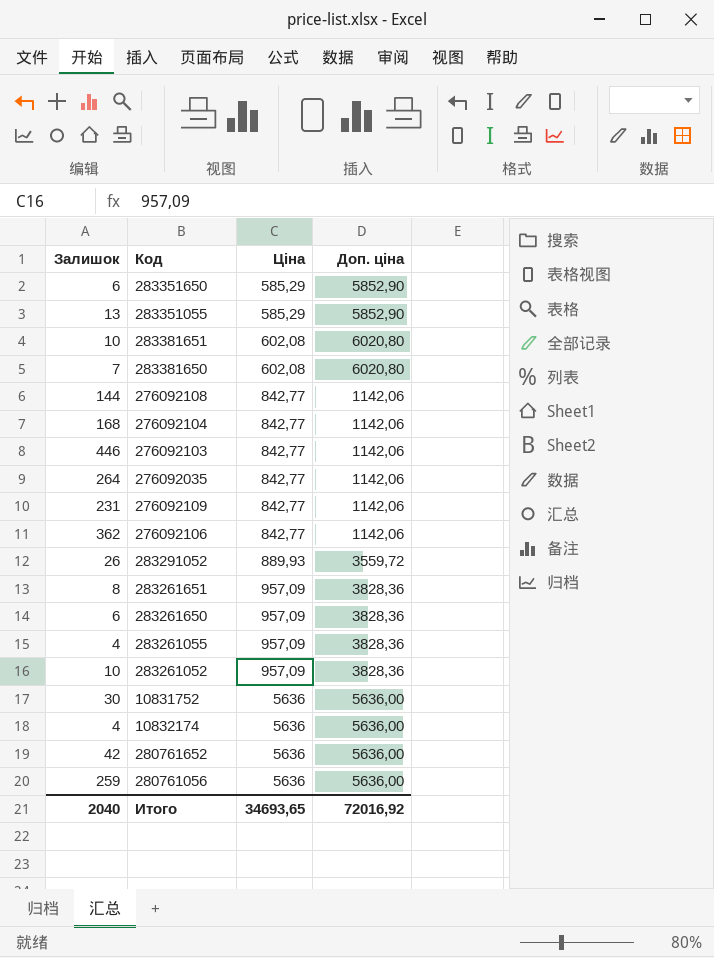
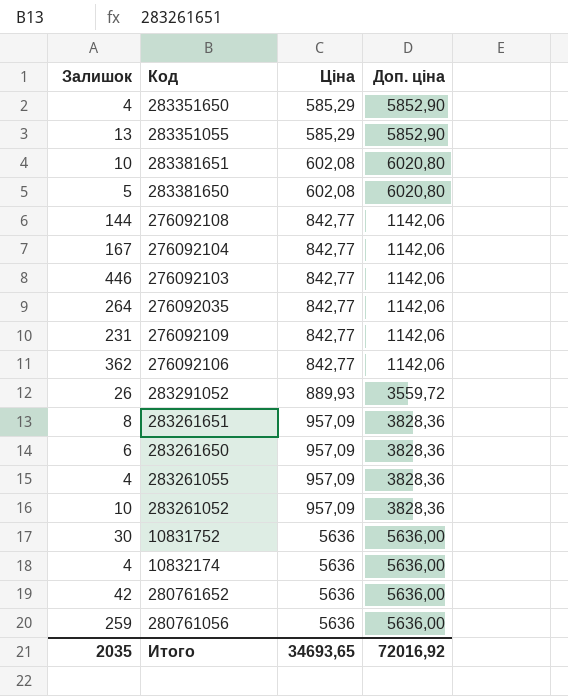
283351650 | Залишок: 6 -> 4
283381650 | Залишок: 7 -> 5
276092104 | Залишок: 168 -> 167
Итого | Залишок: 2040 -> 2035

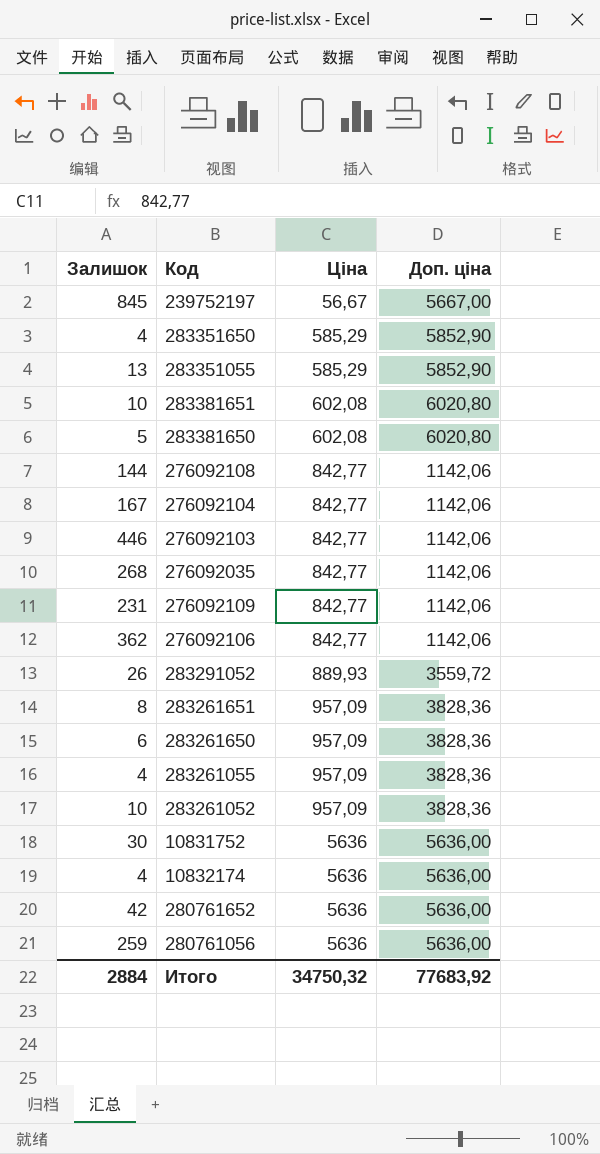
row 239752197: none -> 845 | 56,67 | 5667,00
276092035 | Залишок: 264 -> 268
Итого | Залишок: 2035 -> 2884
Итого | Ціна: 34693,65 -> 34750,32
Итого | Доп. ціна: 72016,92 -> 77683,92

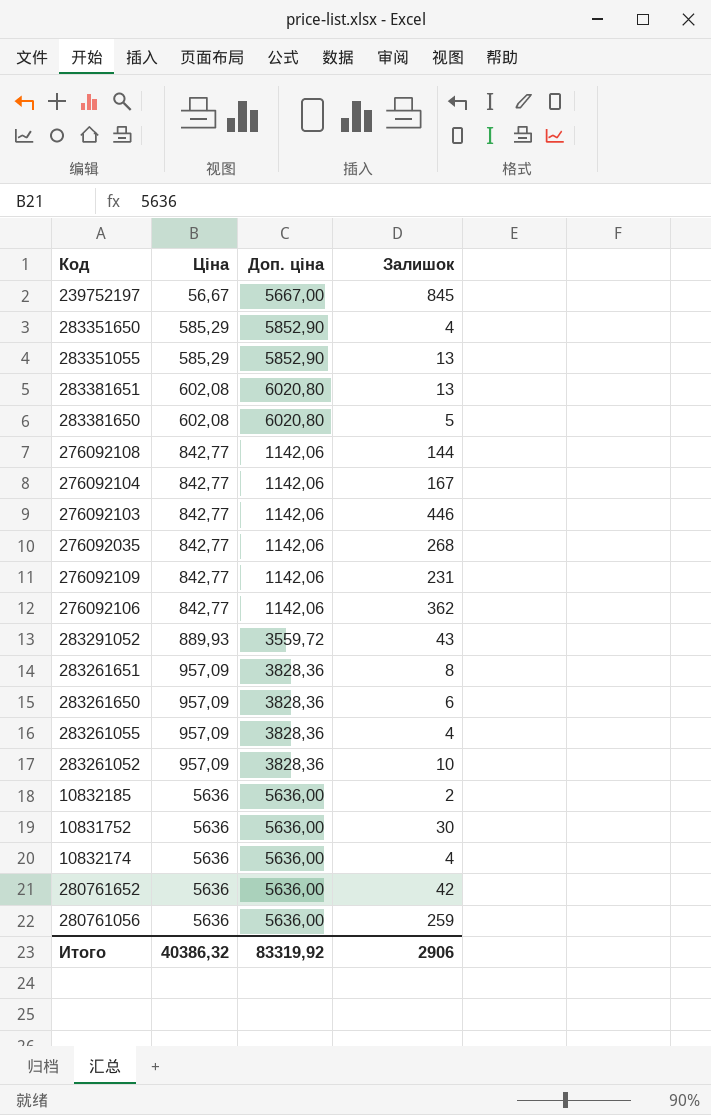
column Залишок | position: 1 -> 4
283381651 | Залишок: 10 -> 13
283291052 | Залишок: 26 -> 43
row 10832185: none -> 5636 | 5636,00 | 2
Итого | Ціна: 34750,32 -> 40386,32
Итого | Доп. ціна: 77683,92 -> 83319,92
Итого | Залишок: 2884 -> 2906

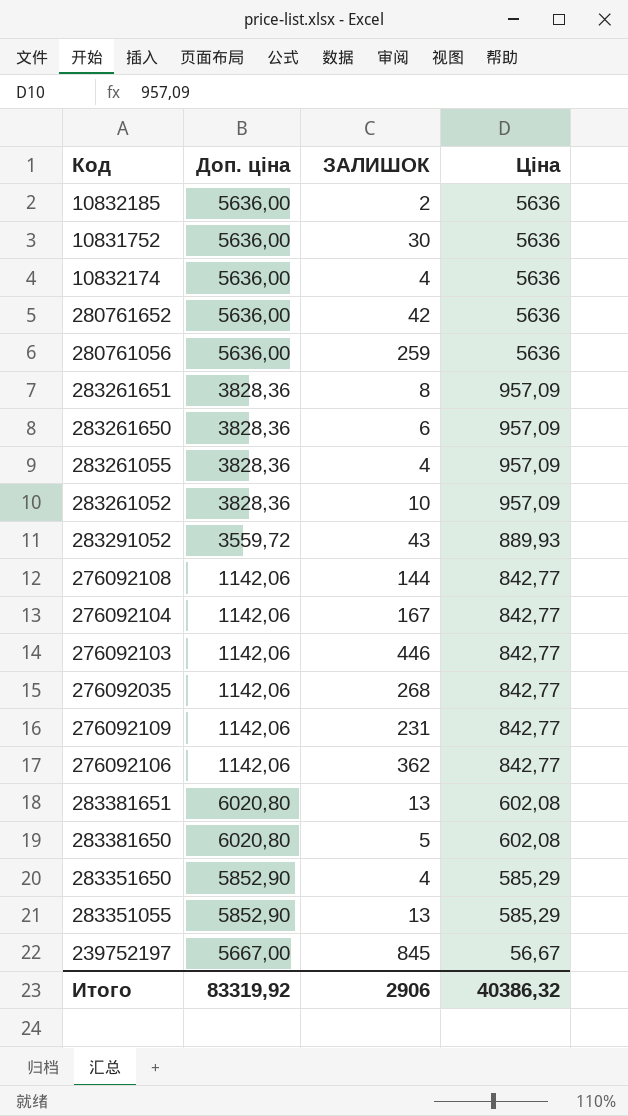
row order: Ціна ascending -> Ціна descending
column name: Залишок -> ЗАЛИШОК
column Ціна | position: 2 -> 4

